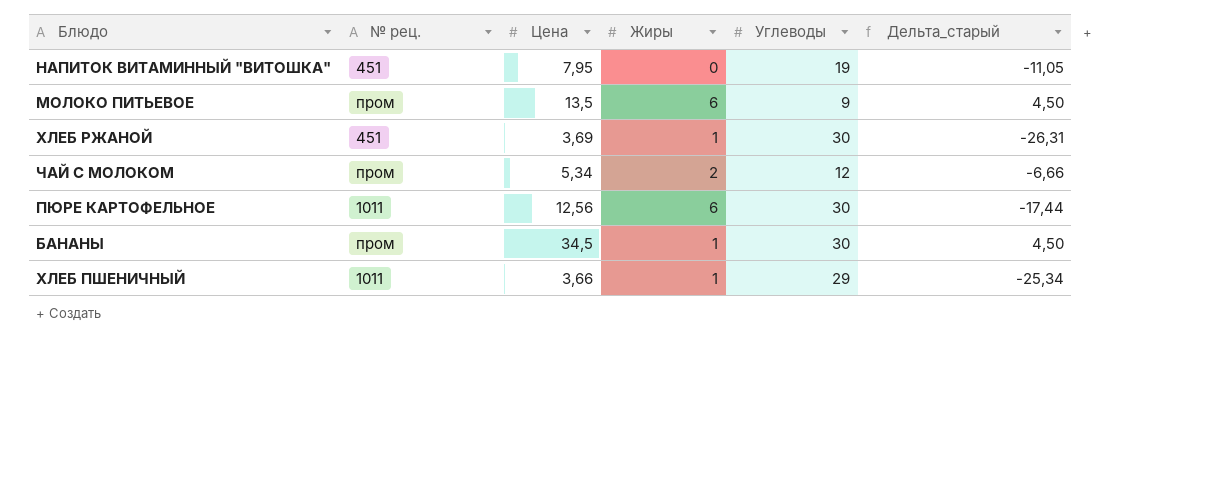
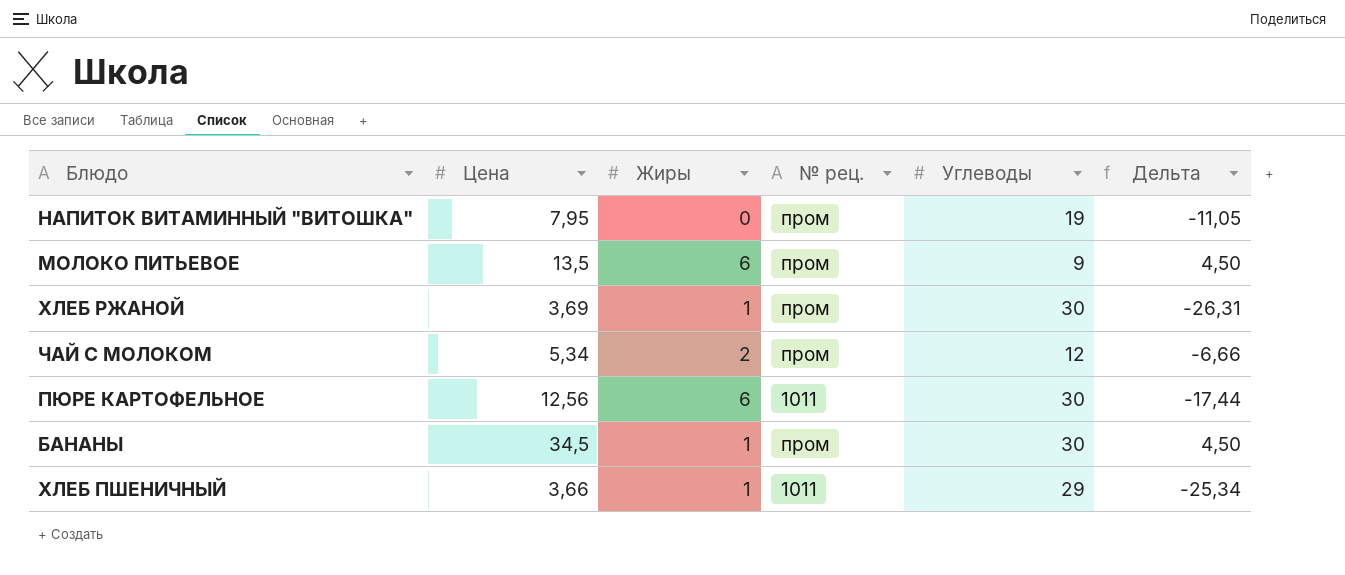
column № рец. | position: 2 -> 4
column name: Дельта_старый -> Дельта
НАПИТОК ВИТАМИННЫЙ "ВИТОШКА" | № рец.: 451 -> пром
ХЛЕБ РЖАНОЙ | № рец.: 451 -> пром

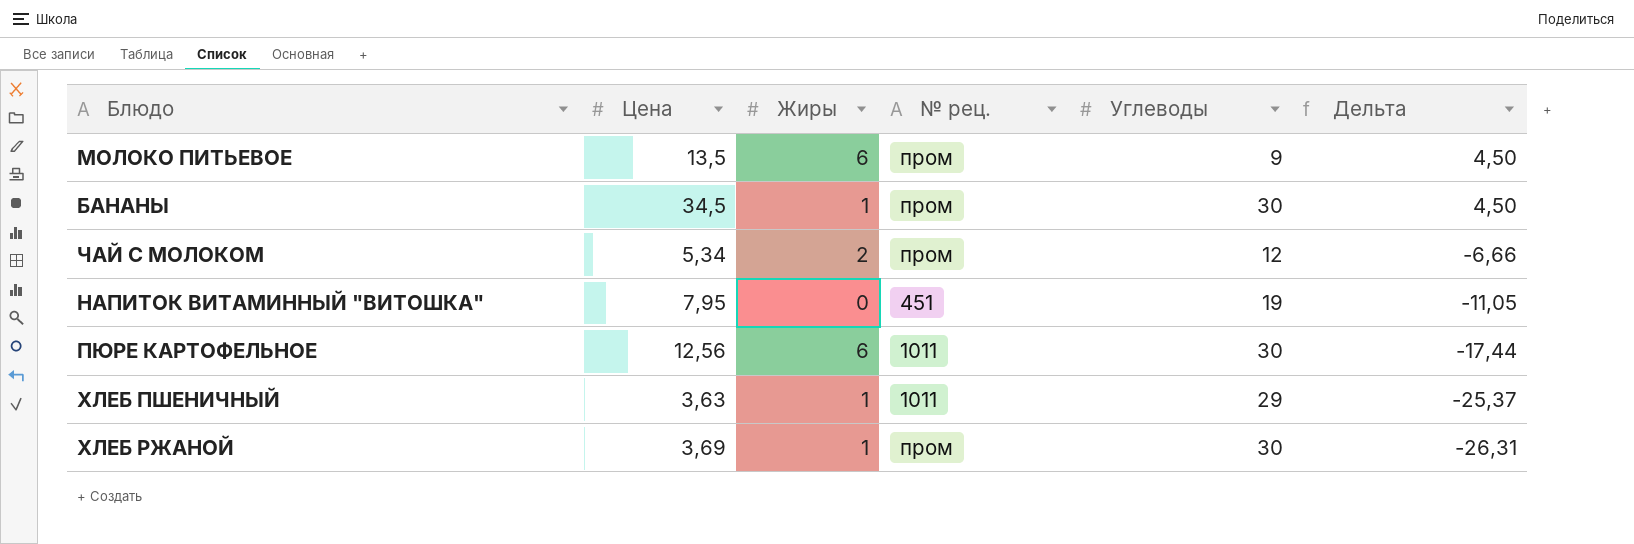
row order: none -> Дельта descending
НАПИТОК ВИТАМИННЫЙ "ВИТОШКА" | № рец.: пром -> 451
ХЛЕБ ПШЕНИЧНЫЙ | Цена: 3,66 -> 3,63
ХЛЕБ ПШЕНИЧНЫЙ | Дельта: -25,34 -> -25,37

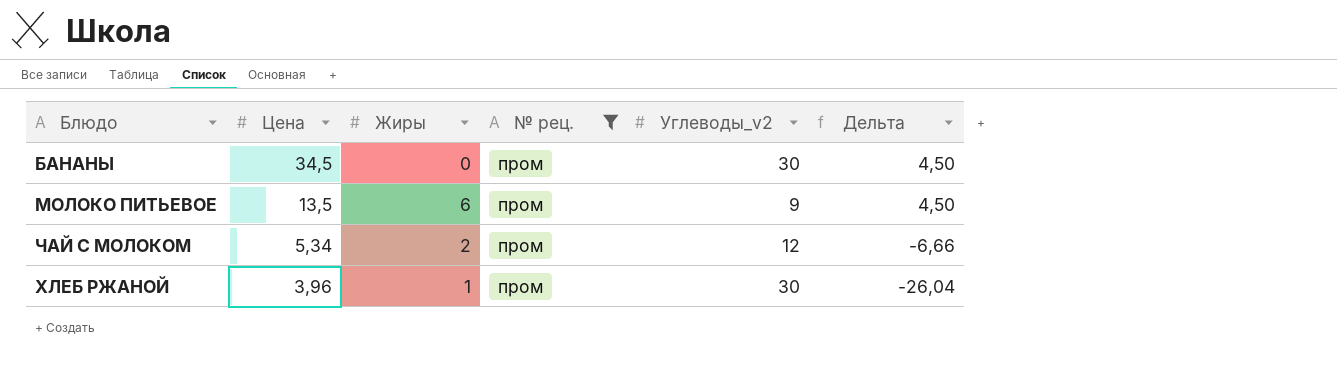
filter: none -> № рец. = пром
row order: Дельта descending -> Цена descending
column name: Углеводы -> Углеводы_v2
БАНАНЫ | Жиры: 1 -> 0
ХЛЕБ РЖАНОЙ | Цена: 3,69 -> 3,96
ХЛЕБ РЖАНОЙ | Дельта: -26,31 -> -26,04

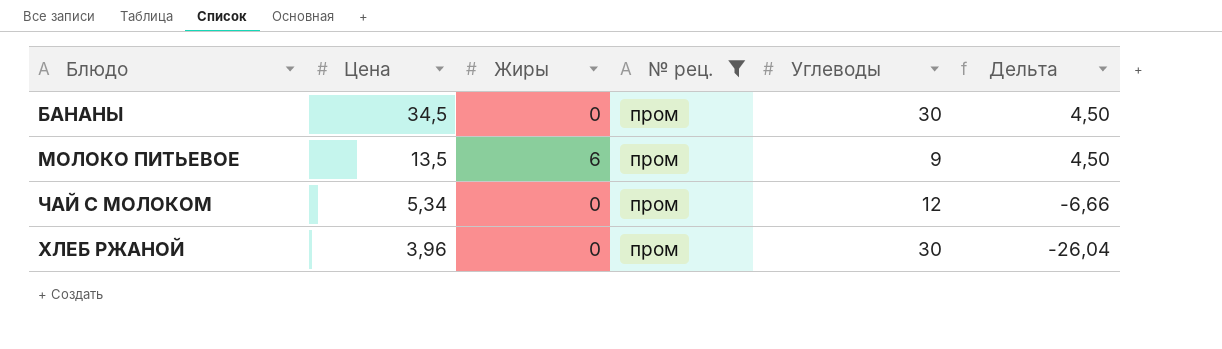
column name: Углеводы_v2 -> Углеводы
ЧАЙ С МОЛОКОМ | Жиры: 2 -> 0
ХЛЕБ РЖАНОЙ | Жиры: 1 -> 0

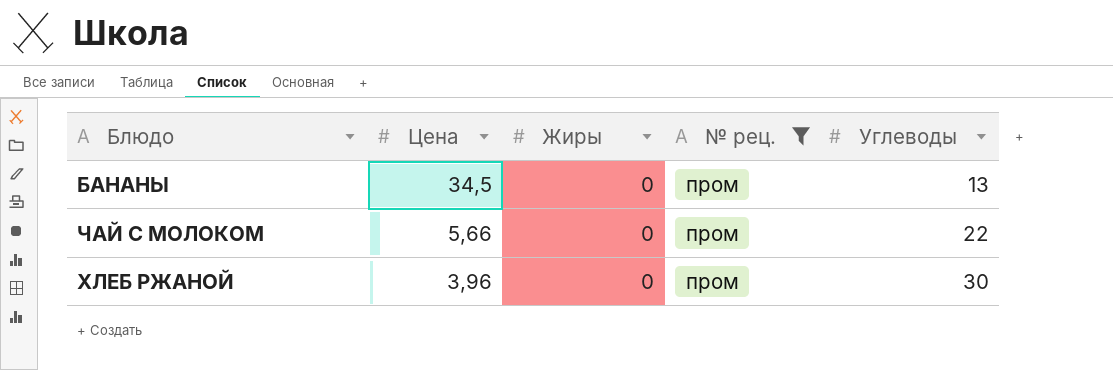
column Дельта | formula: [Цена] - [Углеводы] -> none
row МОЛОКО ПИТЬЕВОЕ: 13,5 | 6 | пром | 9 | 4,50 -> none
БАНАНЫ | Углеводы: 30 -> 13
ЧАЙ С МОЛОКОМ | Цена: 5,34 -> 5,66
ЧАЙ С МОЛОКОМ | Углеводы: 12 -> 22

